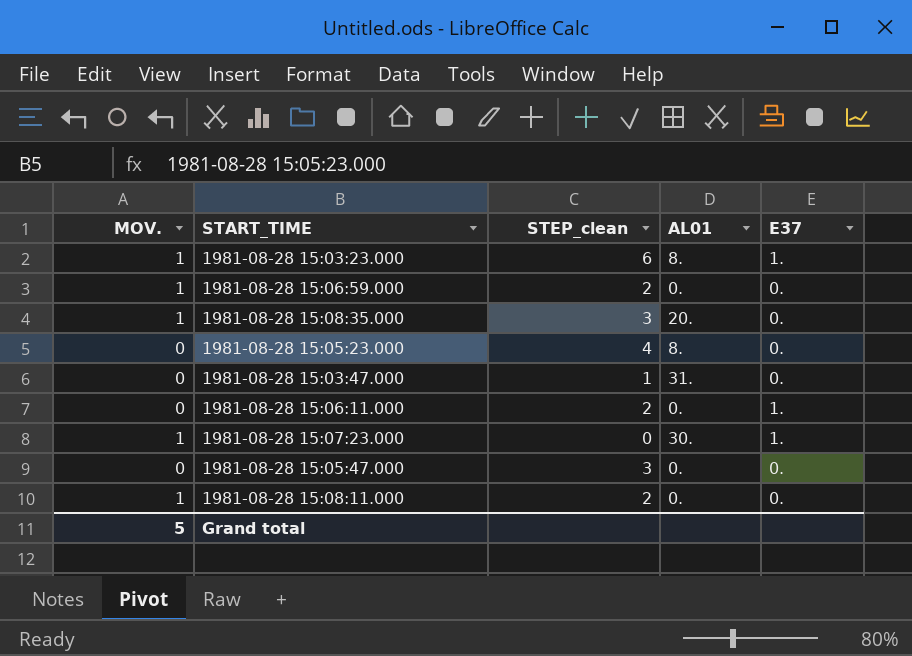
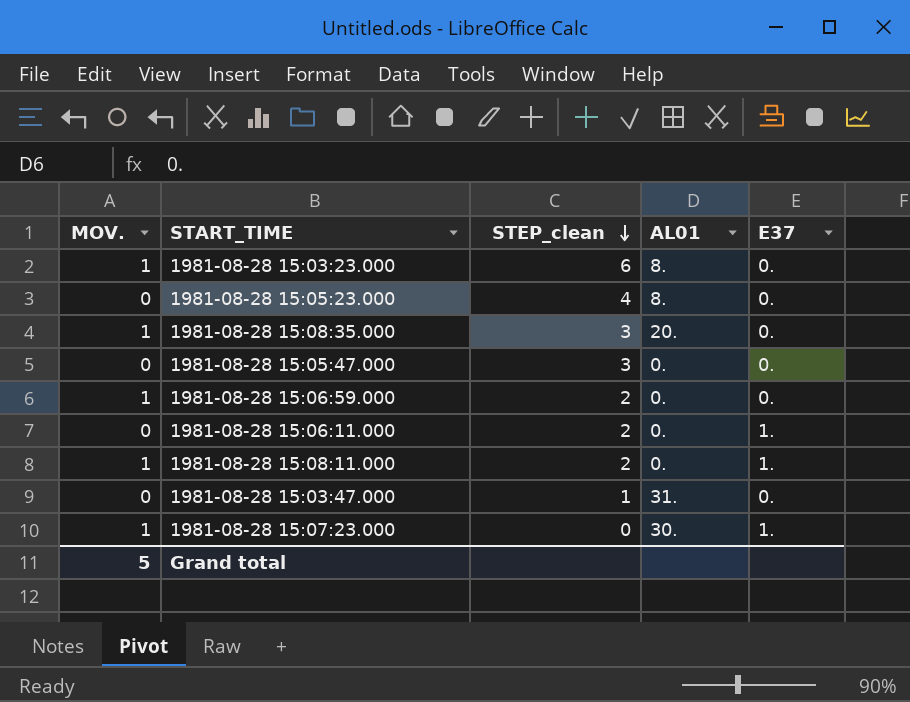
row order: none -> STEP_clean descending
1981-08-28 15:03:23.000 | E37: 1. -> 0.
1981-08-28 15:08:11.000 | E37: 0. -> 1.

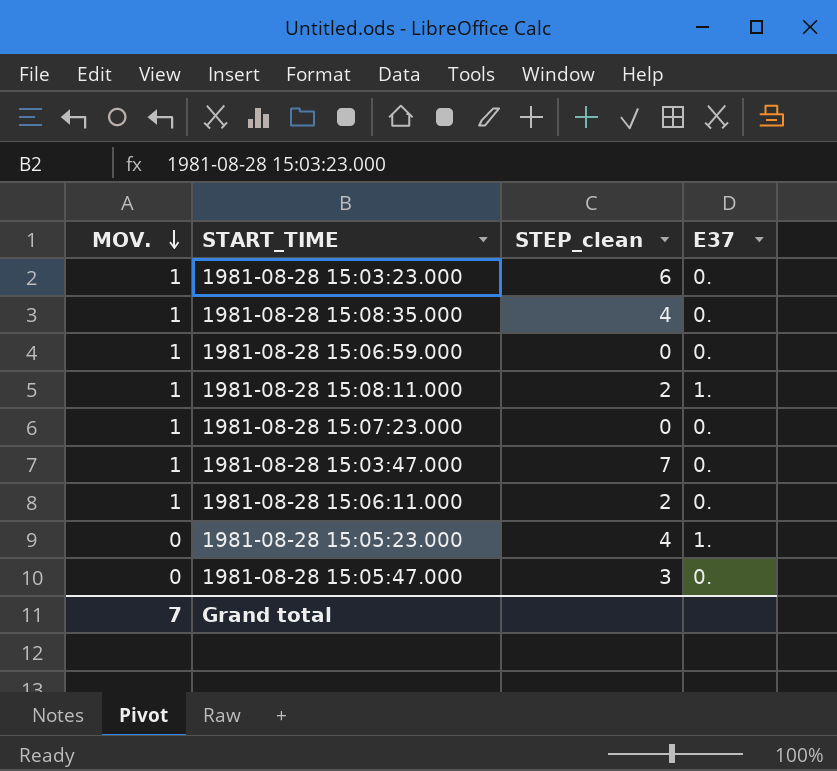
row order: STEP_clean descending -> MOV. descending
column AL01 | position: 4 -> none
1981-08-28 15:08:35.000 | STEP_clean: 3 -> 4
1981-08-28 15:06:59.000 | STEP_clean: 2 -> 0
1981-08-28 15:07:23.000 | E37: 1. -> 0.
1981-08-28 15:03:47.000 | MOV.: 0 -> 1
1981-08-28 15:03:47.000 | STEP_clean: 1 -> 7
1981-08-28 15:06:11.000 | MOV.: 0 -> 1
1981-08-28 15:06:11.000 | E37: 1. -> 0.
1981-08-28 15:05:23.000 | E37: 0. -> 1.
Grand total | MOV.: 5 -> 7

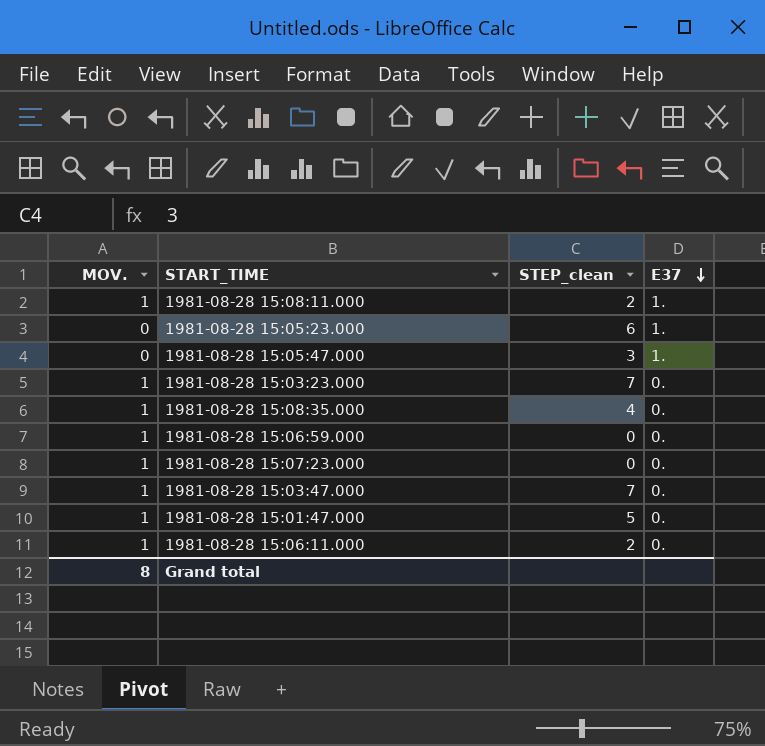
row order: MOV. descending -> E37 descending
1981-08-28 15:05:23.000 | STEP_clean: 4 -> 6
1981-08-28 15:05:47.000 | E37: 0. -> 1.
1981-08-28 15:03:23.000 | STEP_clean: 6 -> 7
row 1981-08-28 15:01:47.000: none -> 1 | 5 | 0.
Grand total | MOV.: 7 -> 8

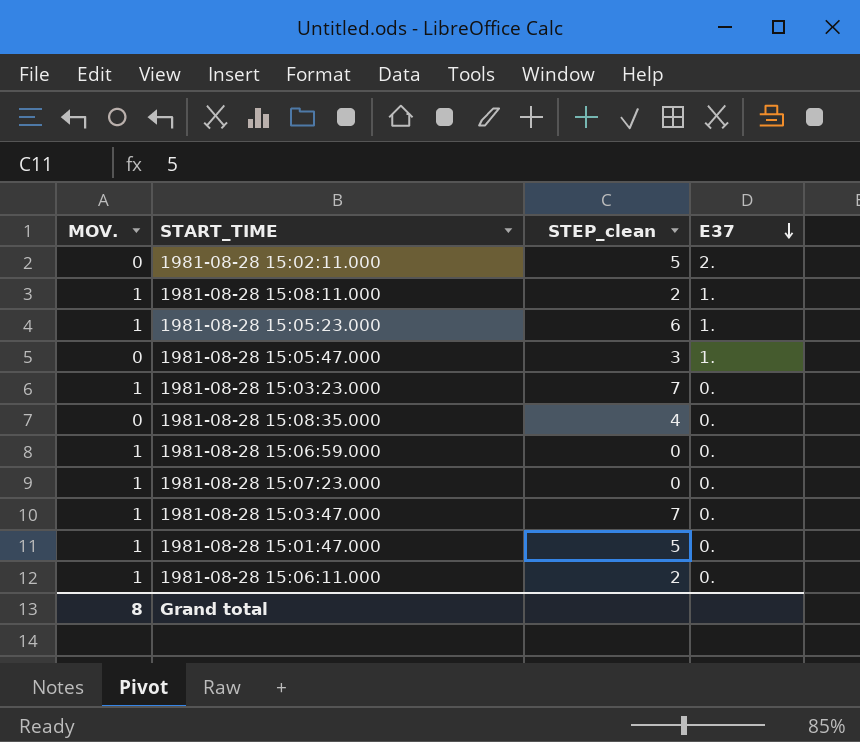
row 1981-08-28 15:02:11.000: none -> 0 | 5 | 2.
1981-08-28 15:05:23.000 | MOV.: 0 -> 1
1981-08-28 15:08:35.000 | MOV.: 1 -> 0

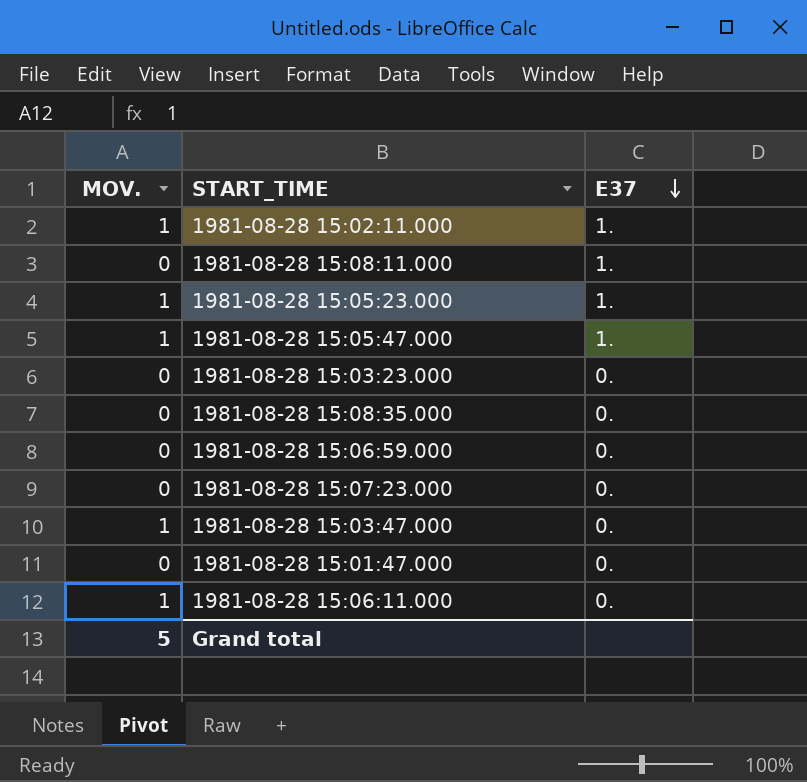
column STEP_clean | position: 3 -> none
1981-08-28 15:02:11.000 | MOV.: 0 -> 1
1981-08-28 15:02:11.000 | E37: 2. -> 1.
1981-08-28 15:08:11.000 | MOV.: 1 -> 0
1981-08-28 15:05:47.000 | MOV.: 0 -> 1
1981-08-28 15:03:23.000 | MOV.: 1 -> 0
1981-08-28 15:06:59.000 | MOV.: 1 -> 0
1981-08-28 15:07:23.000 | MOV.: 1 -> 0
1981-08-28 15:01:47.000 | MOV.: 1 -> 0
Grand total | MOV.: 8 -> 5

